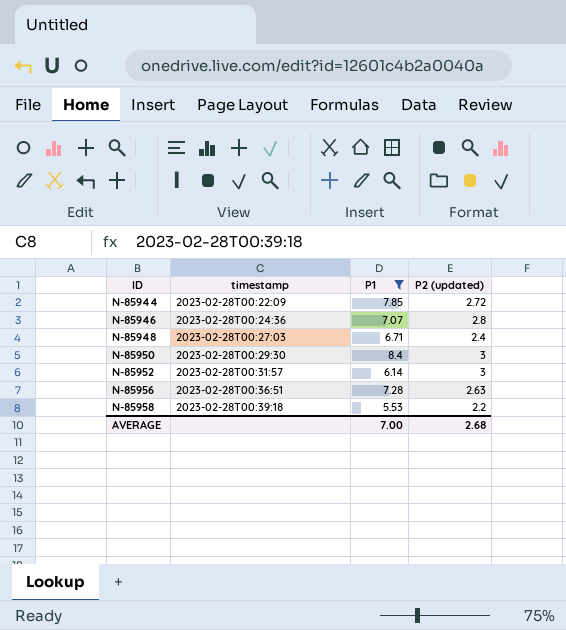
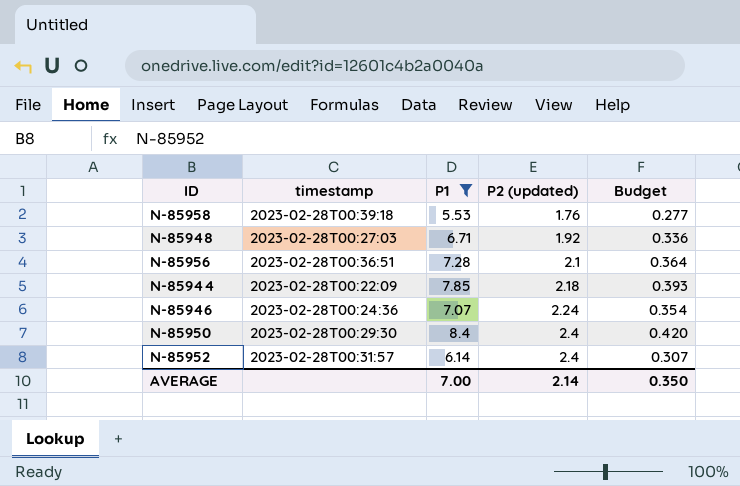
row order: ID ascending -> P2 (updated) ascending
column Budget | formula: none -> [P1] * 0.05
N-85958 | P2 (updated): 2.2 -> 1.76
N-85948 | P2 (updated): 2.4 -> 1.92
N-85956 | P2 (updated): 2.63 -> 2.1
N-85944 | P2 (updated): 2.72 -> 2.18
N-85946 | P2 (updated): 2.8 -> 2.24
N-85950 | P2 (updated): 3 -> 2.4
N-85952 | P2 (updated): 3 -> 2.4
AVERAGE | P2 (updated): 2.68 -> 2.14

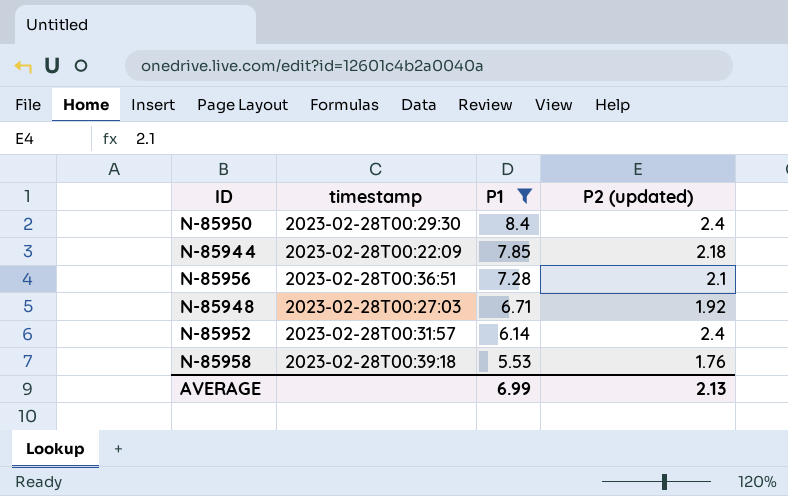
row order: P2 (updated) ascending -> P1 descending
column Budget | formula: [P1] * 0.05 -> none
row N-85946: 2023-02-28T00:24:36 | 7.07 | 2.24 | 0.354 -> none
AVERAGE | P1: 7.00 -> 6.99
AVERAGE | P2 (updated): 2.14 -> 2.13

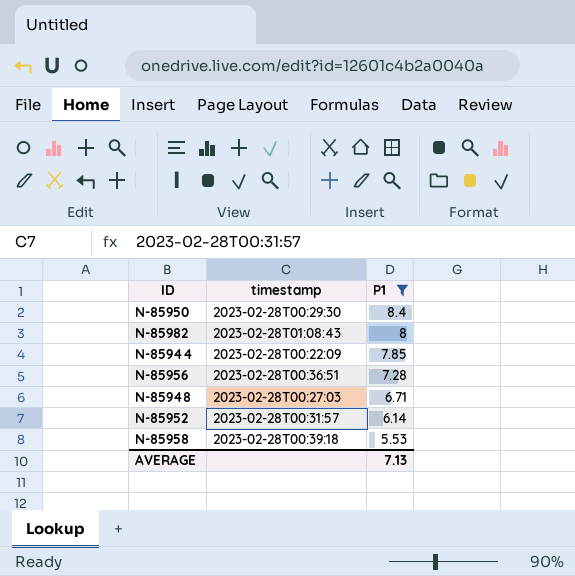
column P2 (updated) | position: 4 -> none
row N-85982: none -> 2023-02-28T01:08:43 | 8
AVERAGE | P1: 6.99 -> 7.13

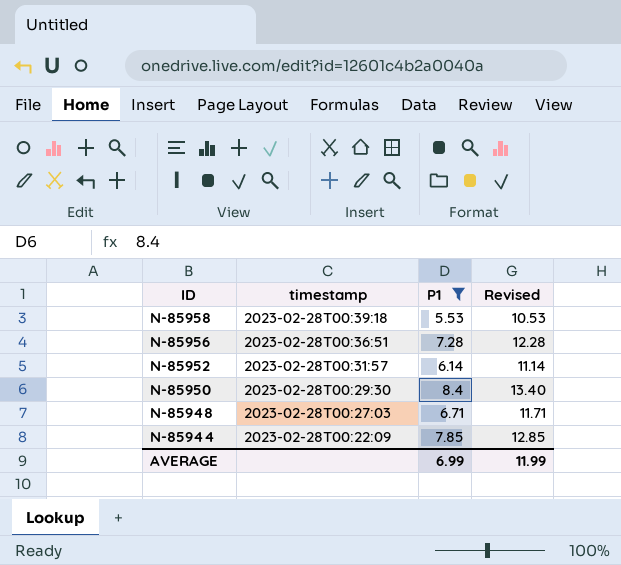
row order: P1 descending -> ID descending
column Revised | formula: none -> [P1] + 5
row N-85982: 2023-02-28T01:08:43 | 8 -> none
AVERAGE | P1: 7.13 -> 6.99

